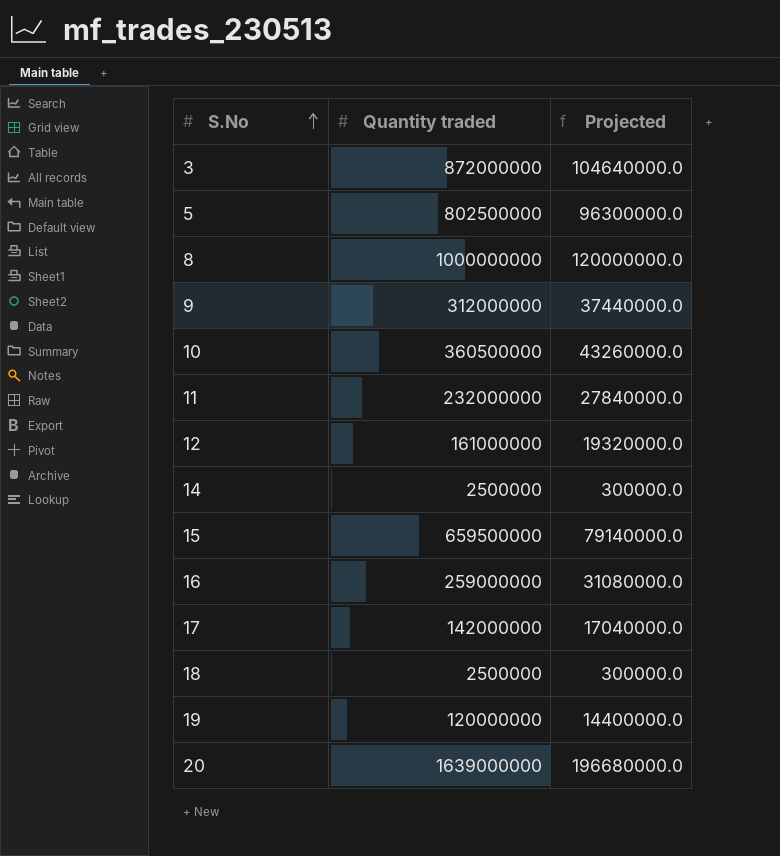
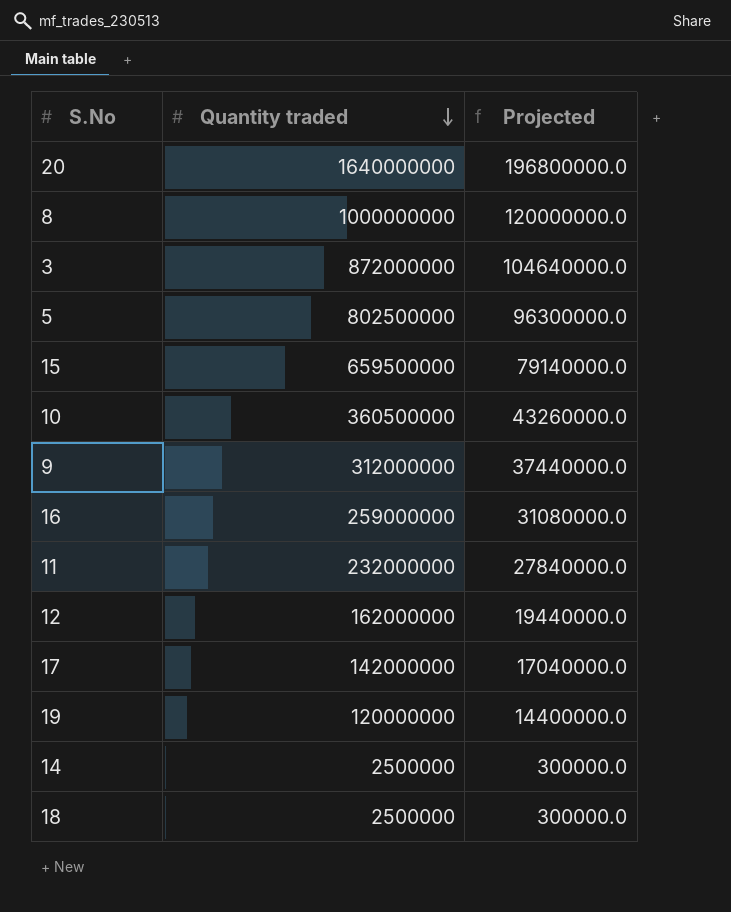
row order: S.No ascending -> Quantity traded descending
20 | Quantity traded: 1639000000 -> 1640000000
20 | Projected: 196680000.0 -> 196800000.0
12 | Quantity traded: 161000000 -> 162000000
12 | Projected: 19320000.0 -> 19440000.0

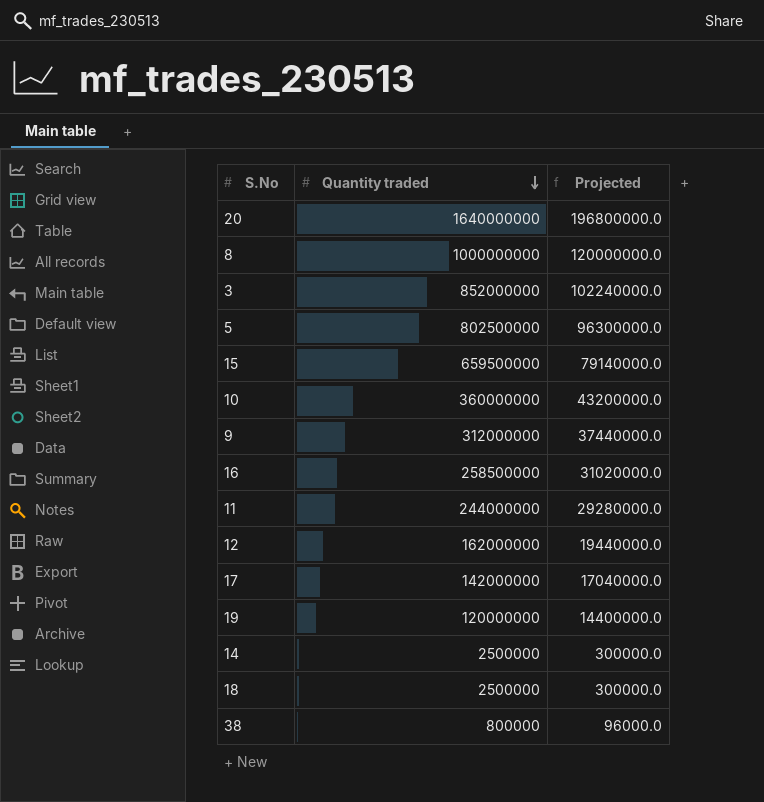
3 | Quantity traded: 872000000 -> 852000000
3 | Projected: 104640000.0 -> 102240000.0
10 | Quantity traded: 360500000 -> 360000000
10 | Projected: 43260000.0 -> 43200000.0
16 | Quantity traded: 259000000 -> 258500000
16 | Projected: 31080000.0 -> 31020000.0
11 | Quantity traded: 232000000 -> 244000000
11 | Projected: 27840000.0 -> 29280000.0
row 38: none -> 800000 | 96000.0

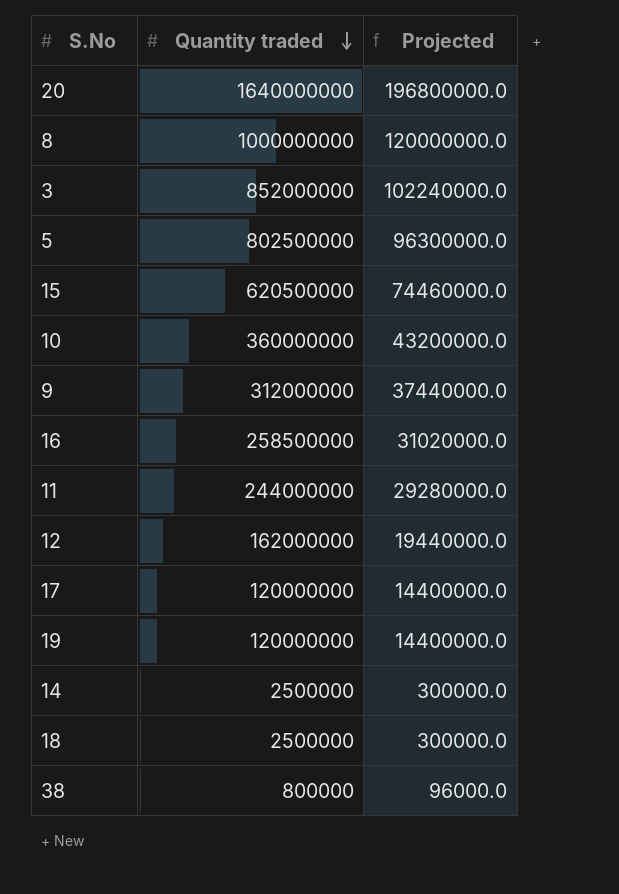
15 | Quantity traded: 659500000 -> 620500000
15 | Projected: 79140000.0 -> 74460000.0
17 | Quantity traded: 142000000 -> 120000000
17 | Projected: 17040000.0 -> 14400000.0

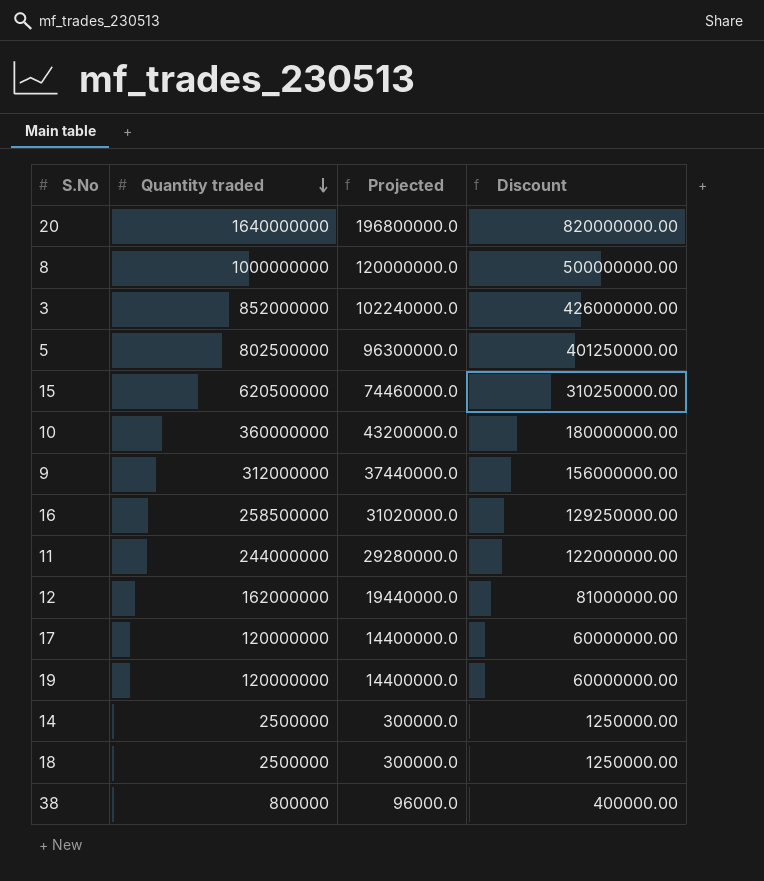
column Discount | formula: none -> [Quantity traded] * 0.5

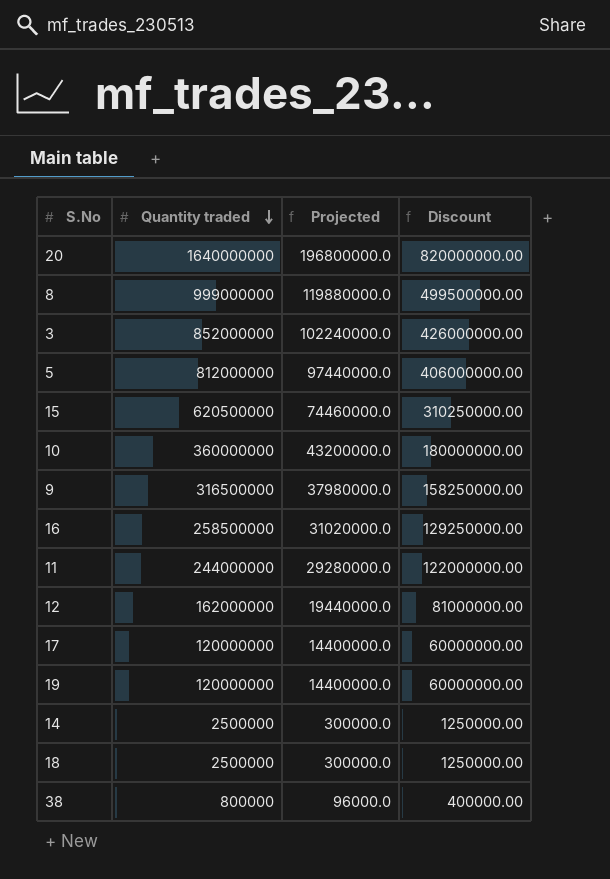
8 | Quantity traded: 1000000000 -> 999000000
8 | Projected: 120000000.0 -> 119880000.0
8 | Discount: 500000000.00 -> 499500000.00
5 | Quantity traded: 802500000 -> 812000000
5 | Projected: 96300000.0 -> 97440000.0
5 | Discount: 401250000.00 -> 406000000.00
9 | Quantity traded: 312000000 -> 316500000
9 | Projected: 37440000.0 -> 37980000.0
9 | Discount: 156000000.00 -> 158250000.00

